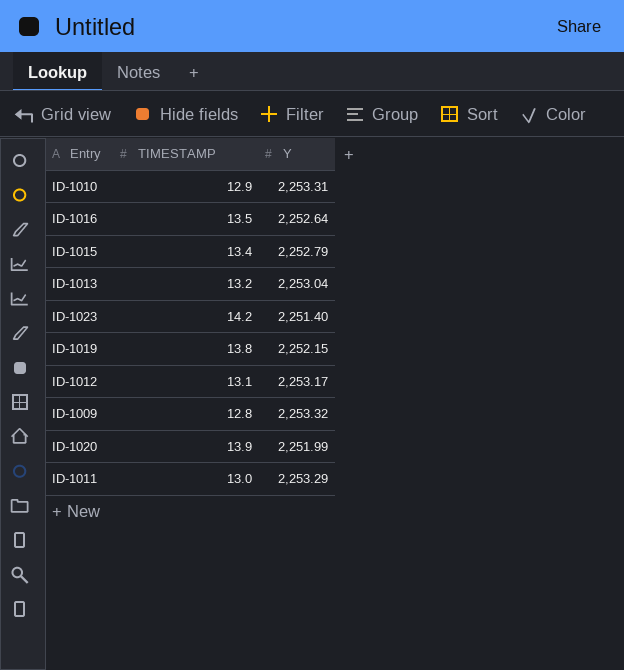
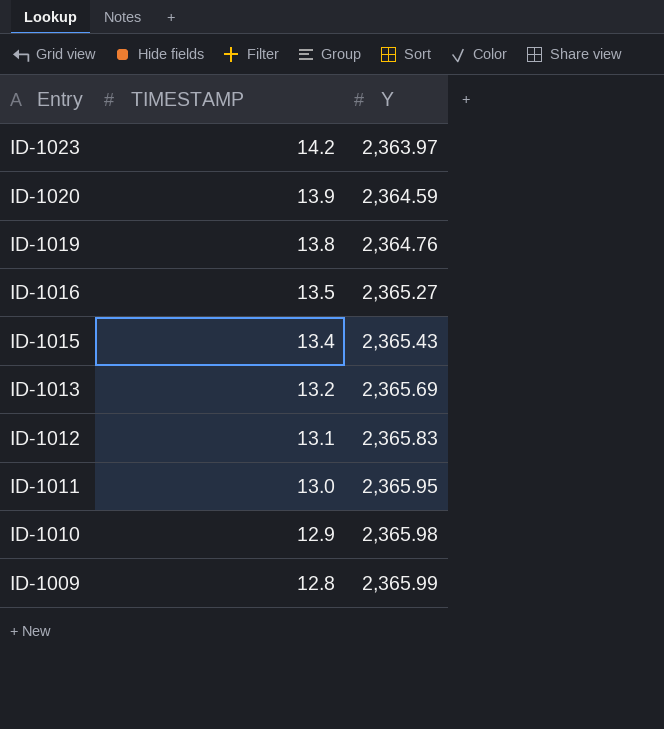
row order: none -> Entry descending
ID-1023 | Y: 2,251.40 -> 2,363.97
ID-1020 | Y: 2,251.99 -> 2,364.59
ID-1019 | Y: 2,252.15 -> 2,364.76
ID-1016 | Y: 2,252.64 -> 2,365.27
ID-1015 | Y: 2,252.79 -> 2,365.43
ID-1013 | Y: 2,253.04 -> 2,365.69
ID-1012 | Y: 2,253.17 -> 2,365.83
ID-1011 | Y: 2,253.29 -> 2,365.95
ID-1010 | Y: 2,253.31 -> 2,365.98
ID-1009 | Y: 2,253.32 -> 2,365.99

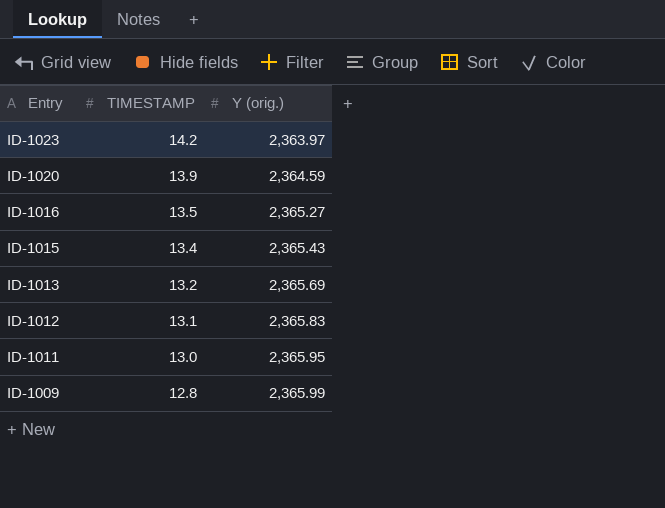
column name: Y -> Y (orig.)
row ID-1019: 13.8 | 2,364.76 -> none
row ID-1010: 12.9 | 2,365.98 -> none

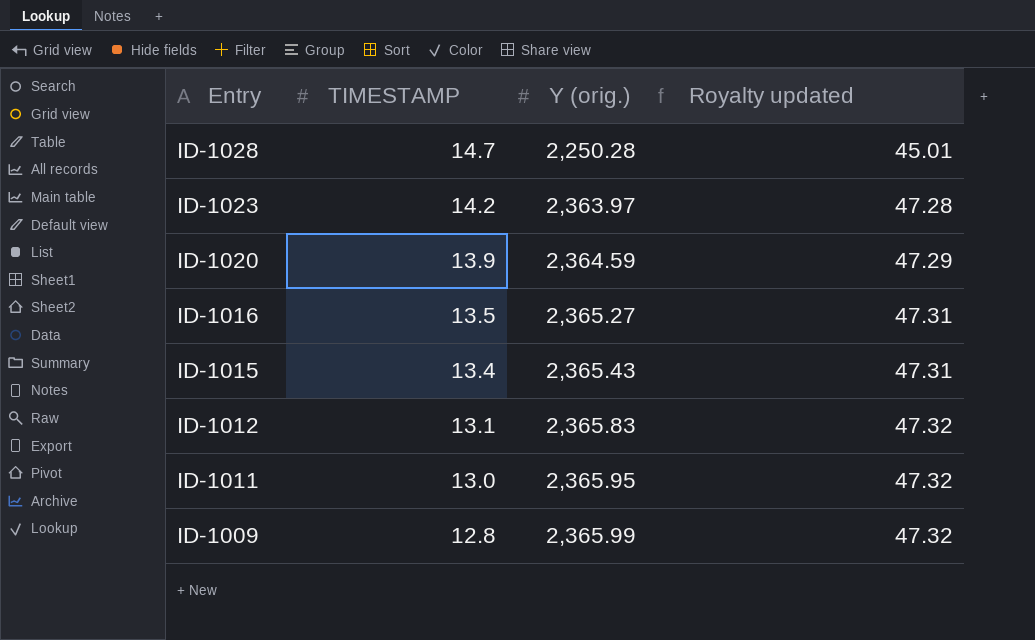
column Royalty updated | formula: none -> [Y (orig.)] * 0.02
row ID-1013: 13.2 | 2,365.69 -> none
row ID-1028: none -> 14.7 | 2,250.28 | 45.01

